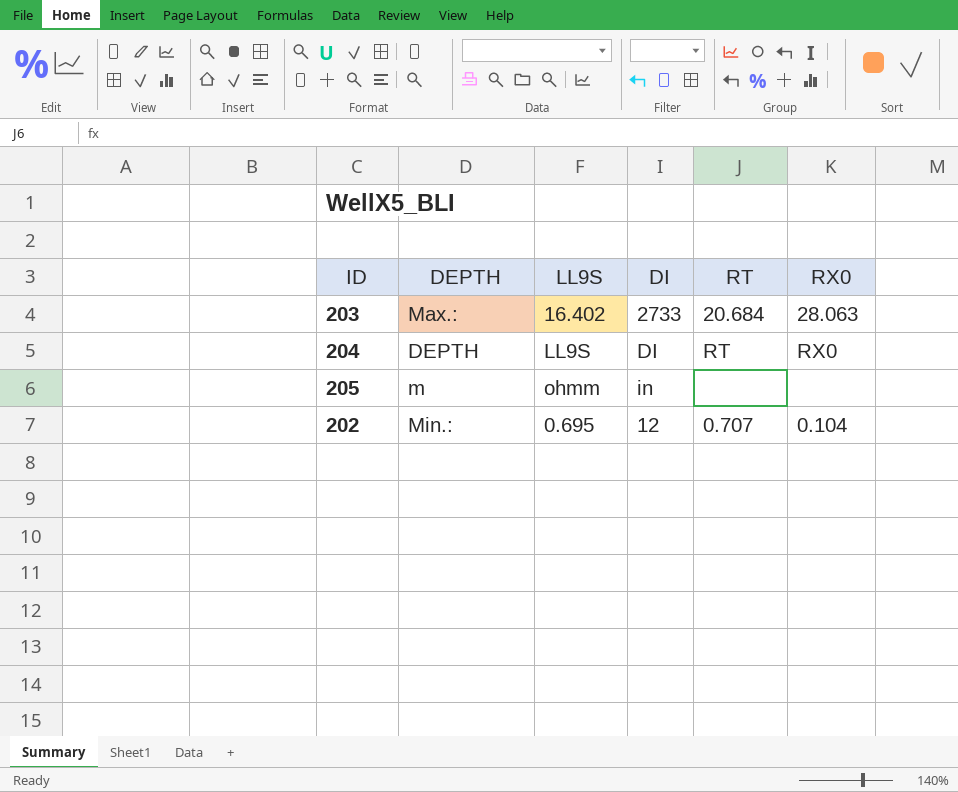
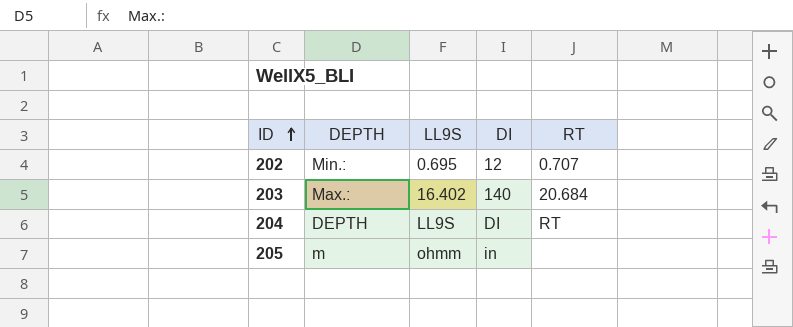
row order: none -> ID ascending
column RX0 | position: 6 -> none
203 | DI: 2733 -> 140

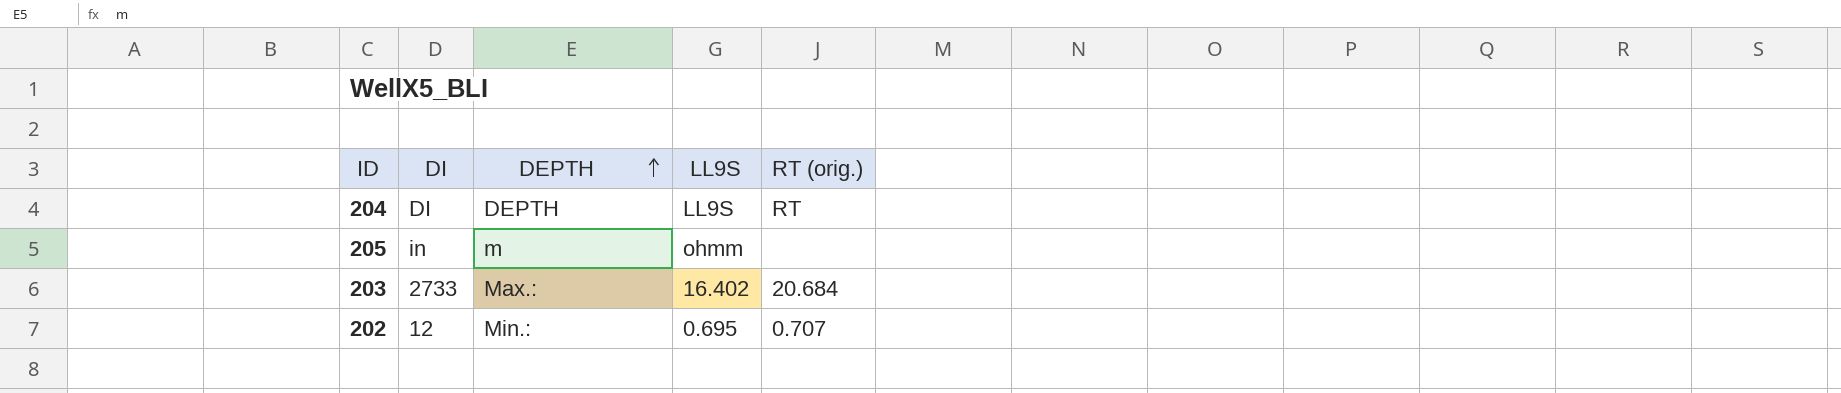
row order: ID ascending -> DEPTH ascending
column DI | position: 4 -> 2
column name: RT -> RT (orig.)
203 | DI: 140 -> 2733

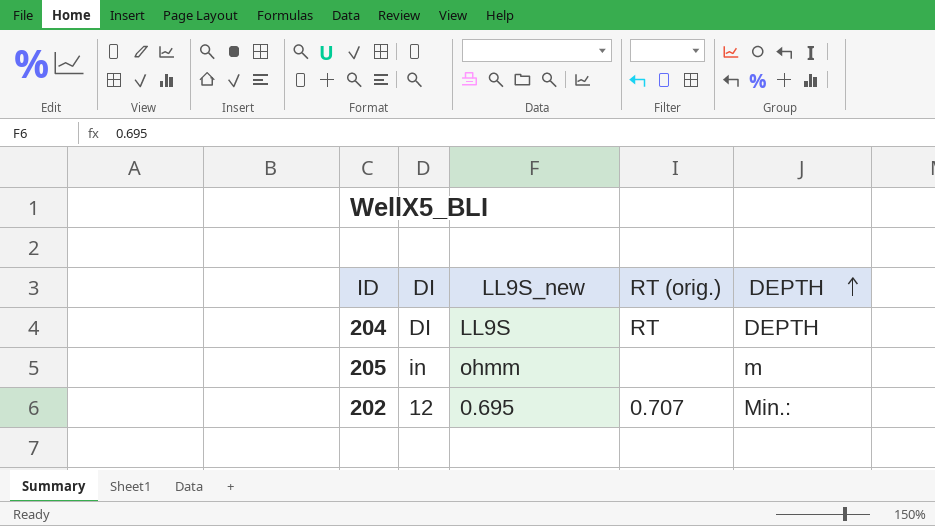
column name: LL9S -> LL9S_new
column DEPTH | position: 3 -> 5
row 203: 2733 | Max.: | 16.402 | 20.684 -> none

